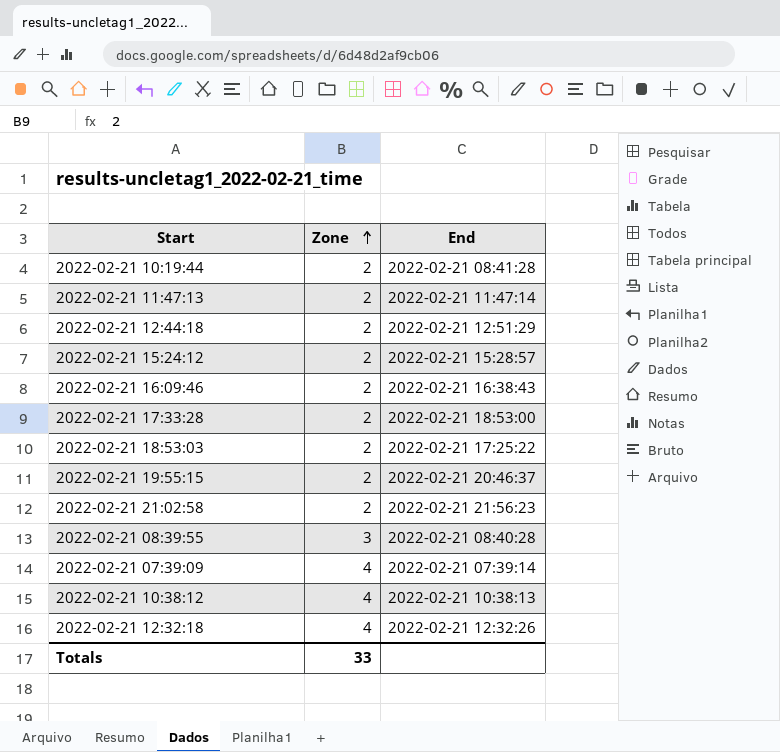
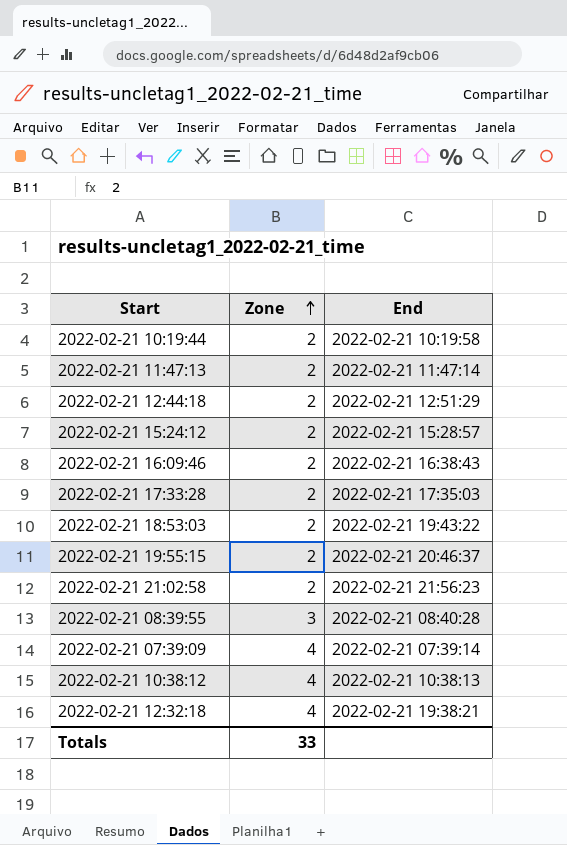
2022-02-21 10:19:44 | End: 2022-02-21 08:41:28 -> 2022-02-21 10:19:58
2022-02-21 17:33:28 | End: 2022-02-21 18:53:00 -> 2022-02-21 17:35:03
2022-02-21 18:53:03 | End: 2022-02-21 17:25:22 -> 2022-02-21 19:43:22
2022-02-21 12:32:18 | End: 2022-02-21 12:32:26 -> 2022-02-21 19:38:21

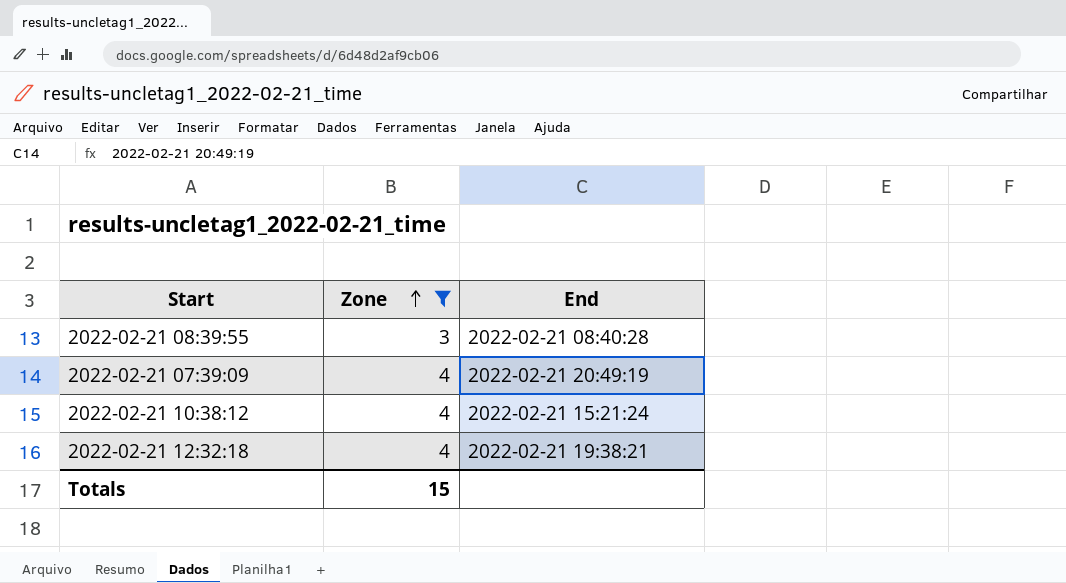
filter: none -> Zone != 2
2022-02-21 07:39:09 | End: 2022-02-21 07:39:14 -> 2022-02-21 20:49:19
2022-02-21 10:38:12 | End: 2022-02-21 10:38:13 -> 2022-02-21 15:21:24
Totals | Zone: 33 -> 15

